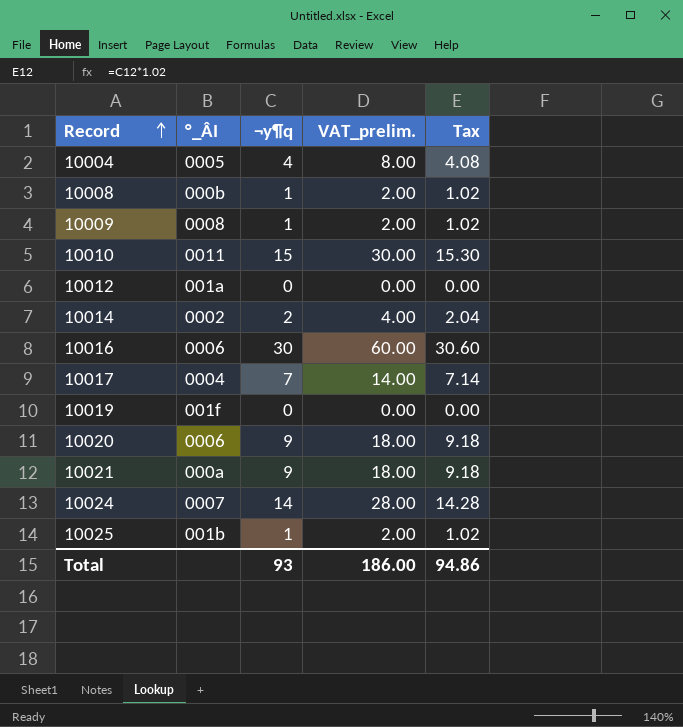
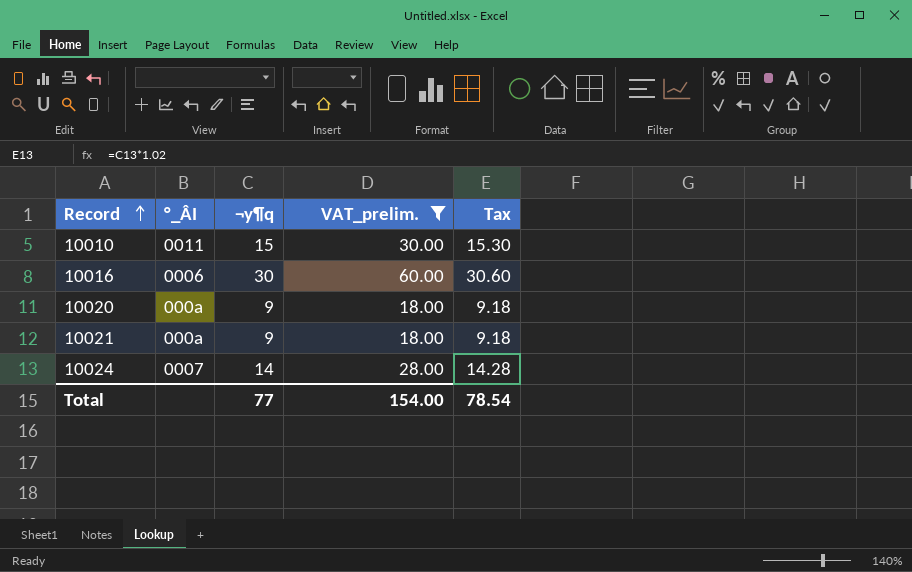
filter: none -> VAT_prelim. >= 18.00
10020 | °_ÂI: 0006 -> 000a
Total | ¬y¶q: 93 -> 77
Total | VAT_prelim.: 186.00 -> 154.00
Total | Tax: 94.86 -> 78.54

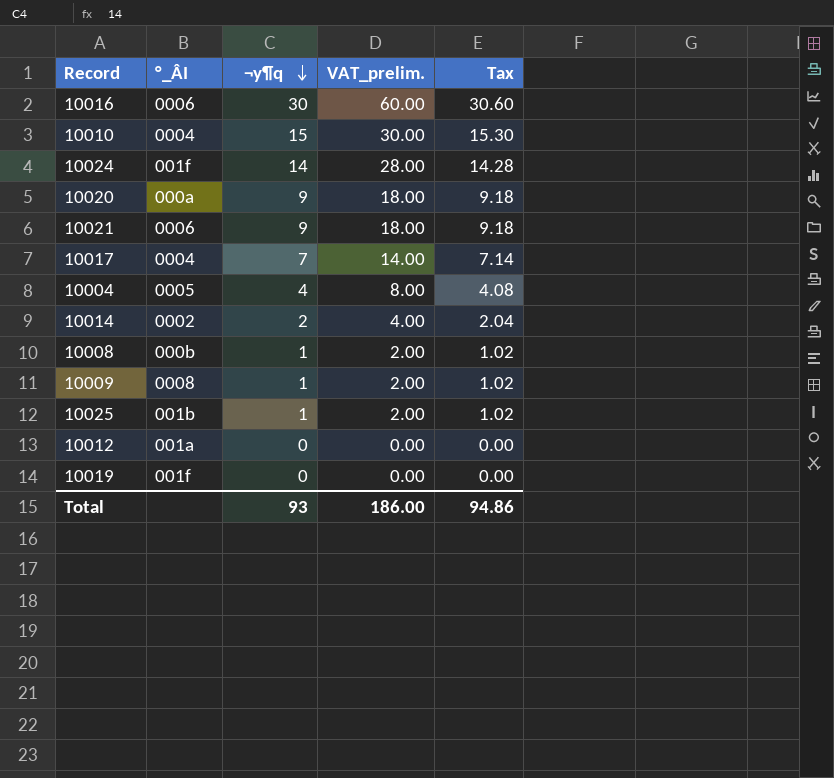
filter: VAT_prelim. >= 18.00 -> none
row order: Record ascending -> ¬y¶q descending
10010 | °_ÂI: 0011 -> 0004
10024 | °_ÂI: 0007 -> 001f
10021 | °_ÂI: 000a -> 0006
Total | ¬y¶q: 77 -> 93
Total | VAT_prelim.: 154.00 -> 186.00
Total | Tax: 78.54 -> 94.86

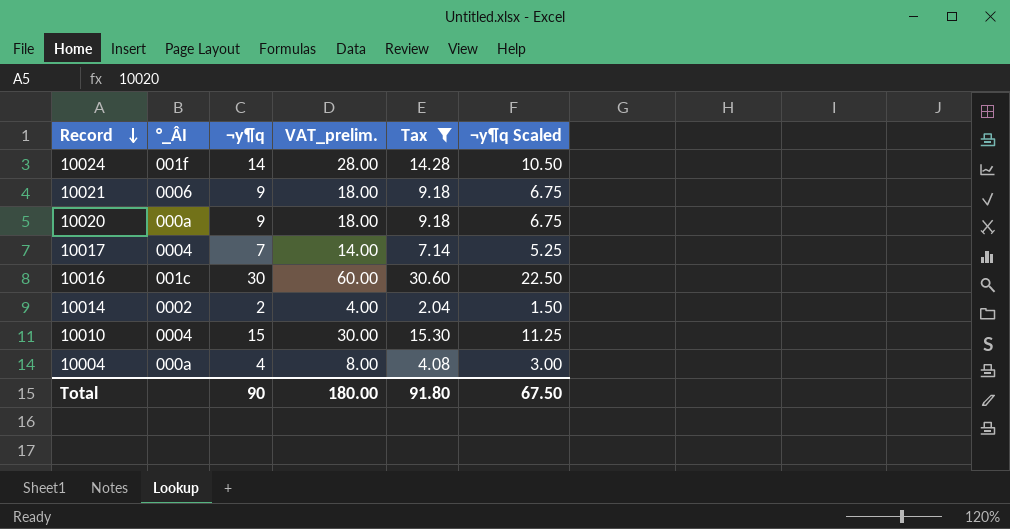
filter: none -> Tax >= 2.04
row order: ¬y¶q descending -> Record descending
column ¬y¶q Scaled | formula: none -> [¬y¶q] * 0.75
10016 | °_ÂI: 0006 -> 001c
10004 | °_ÂI: 0005 -> 000a
Total | ¬y¶q: 93 -> 90
Total | VAT_prelim.: 186.00 -> 180.00
Total | Tax: 94.86 -> 91.80

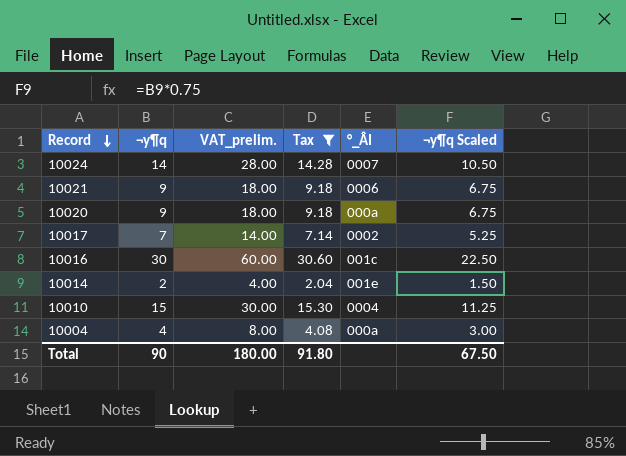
column °_ÂI | position: 2 -> 5
10024 | °_ÂI: 001f -> 0007
10017 | °_ÂI: 0004 -> 0002
10014 | °_ÂI: 0002 -> 001e

